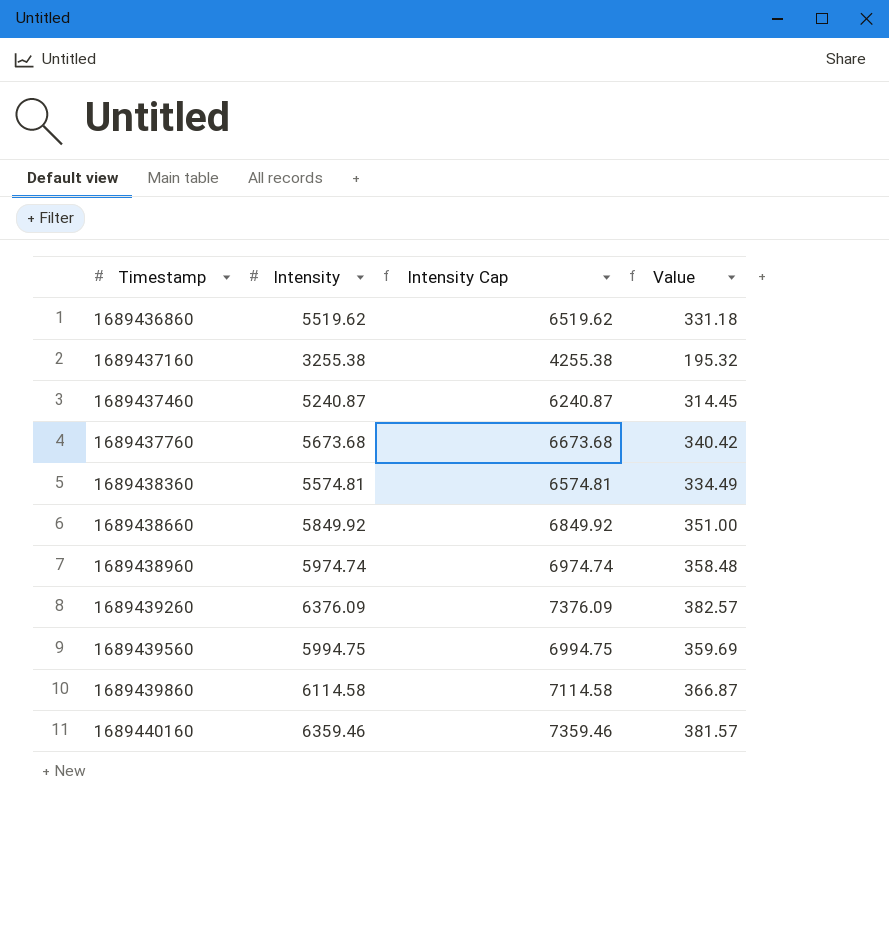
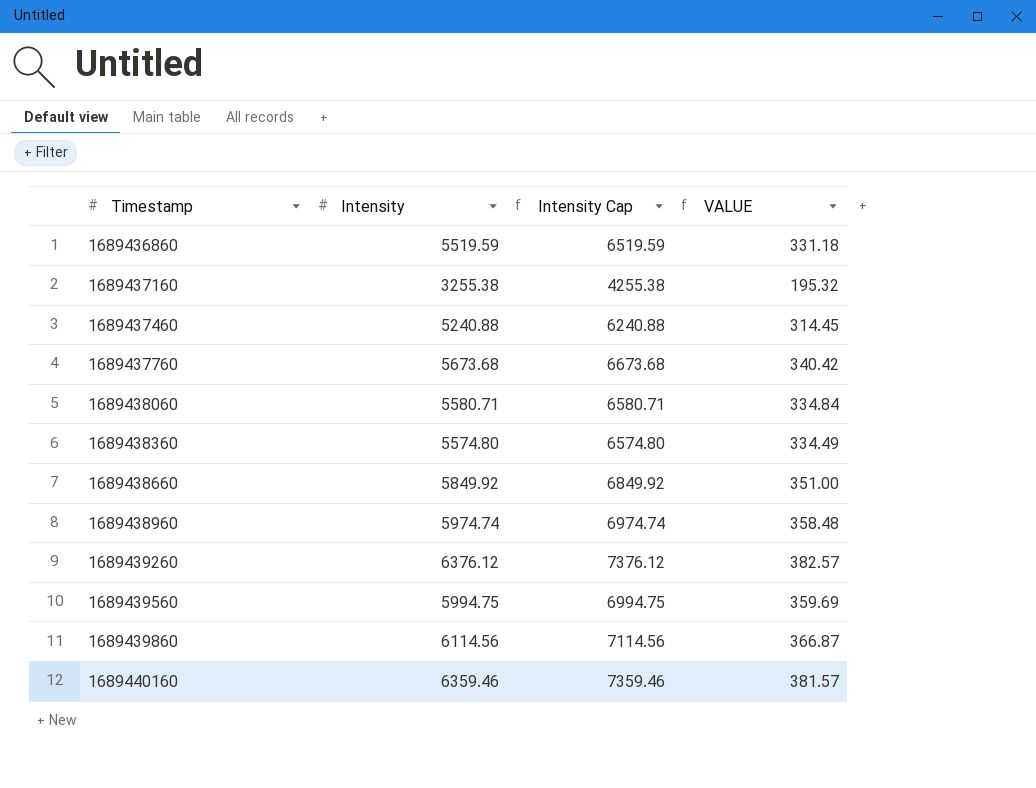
column name: Value -> VALUE
1689436860 | Intensity: 5519.62 -> 5519.59
1689436860 | Intensity Cap: 6519.62 -> 6519.59
1689437460 | Intensity: 5240.87 -> 5240.88
1689437460 | Intensity Cap: 6240.87 -> 6240.88
row 1689438060: none -> 5580.71 | 6580.71 | 334.84
1689438360 | Intensity: 5574.81 -> 5574.80
1689438360 | Intensity Cap: 6574.81 -> 6574.80
1689439260 | Intensity: 6376.09 -> 6376.12
1689439260 | Intensity Cap: 7376.09 -> 7376.12
1689439860 | Intensity: 6114.58 -> 6114.56
1689439860 | Intensity Cap: 7114.58 -> 7114.56

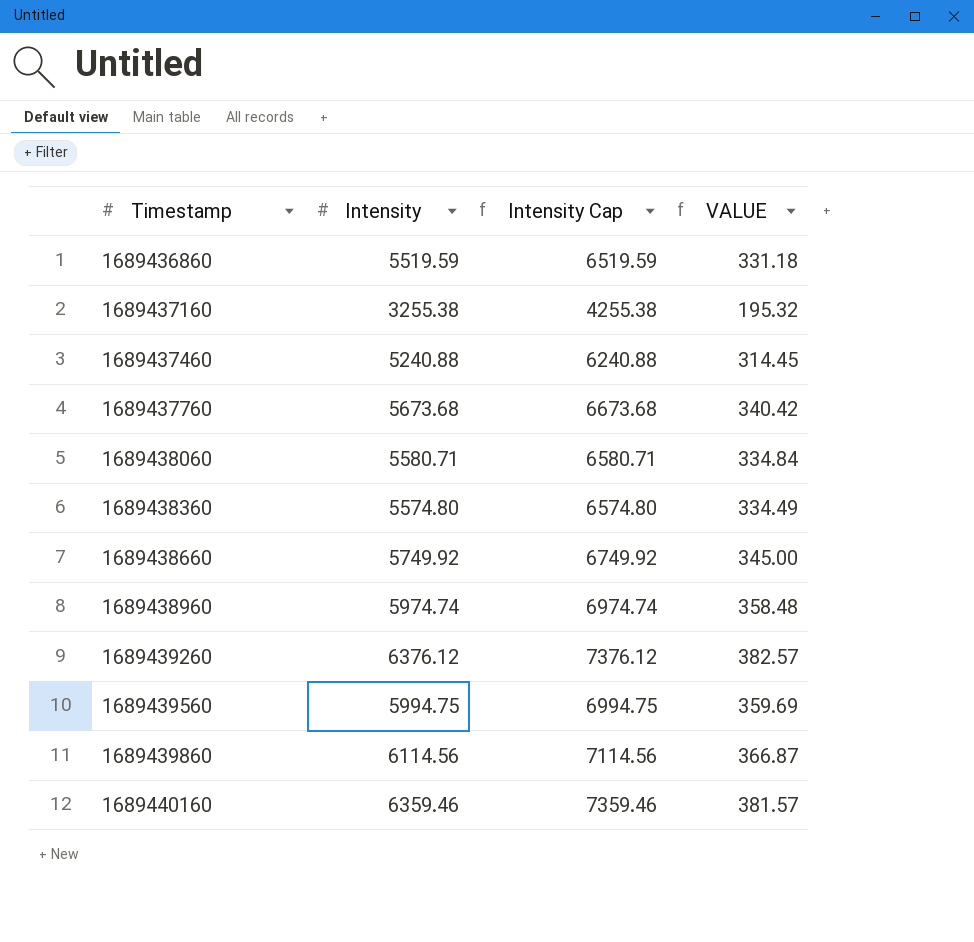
1689438660 | Intensity: 5849.92 -> 5749.92
1689438660 | Intensity Cap: 6849.92 -> 6749.92
1689438660 | VALUE: 351.00 -> 345.00

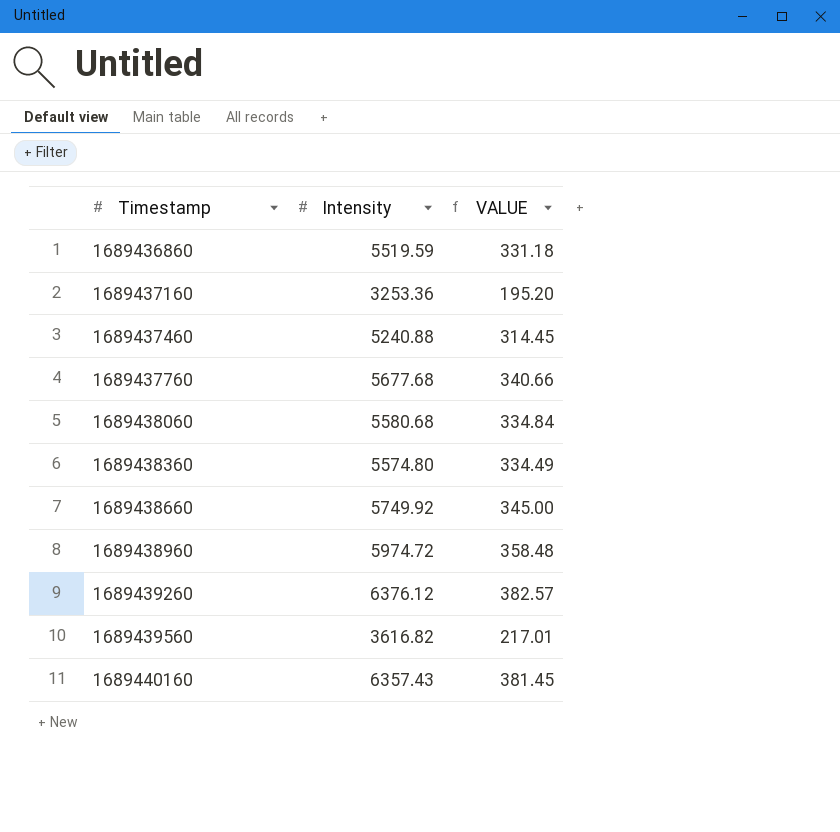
column Intensity Cap | formula: [Intensity] + 1000 -> none
row 1689439860: 6114.56 | 7114.56 | 366.87 -> none
1689437160 | Intensity: 3255.38 -> 3253.36
1689437160 | VALUE: 195.32 -> 195.20
1689437760 | Intensity: 5673.68 -> 5677.68
1689437760 | VALUE: 340.42 -> 340.66
1689438060 | Intensity: 5580.71 -> 5580.68
1689438960 | Intensity: 5974.74 -> 5974.72
1689439560 | Intensity: 5994.75 -> 3616.82
1689439560 | VALUE: 359.69 -> 217.01
1689440160 | Intensity: 6359.46 -> 6357.43
1689440160 | VALUE: 381.57 -> 381.45

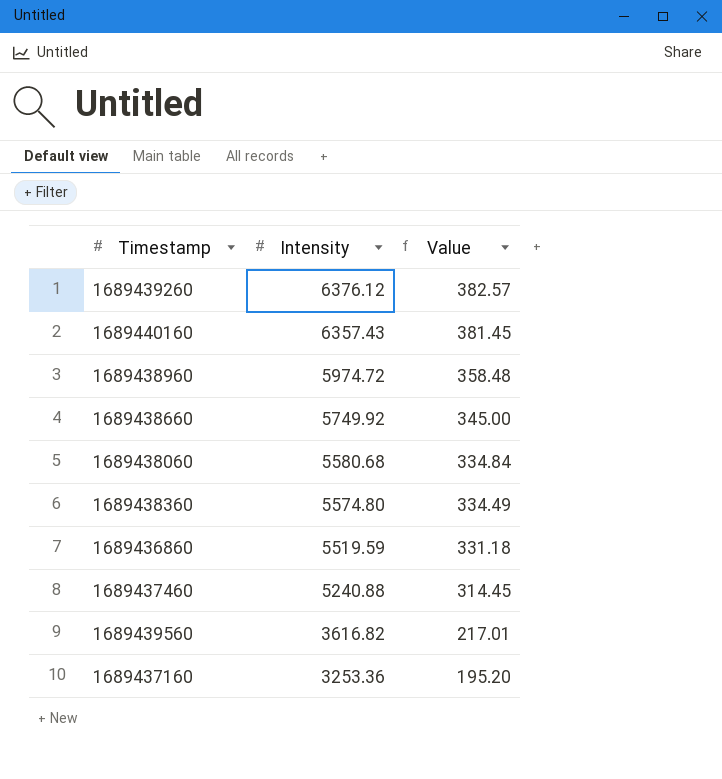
row order: Timestamp ascending -> Intensity descending
column name: VALUE -> Value
row 1689437760: 5677.68 | 340.66 -> none

